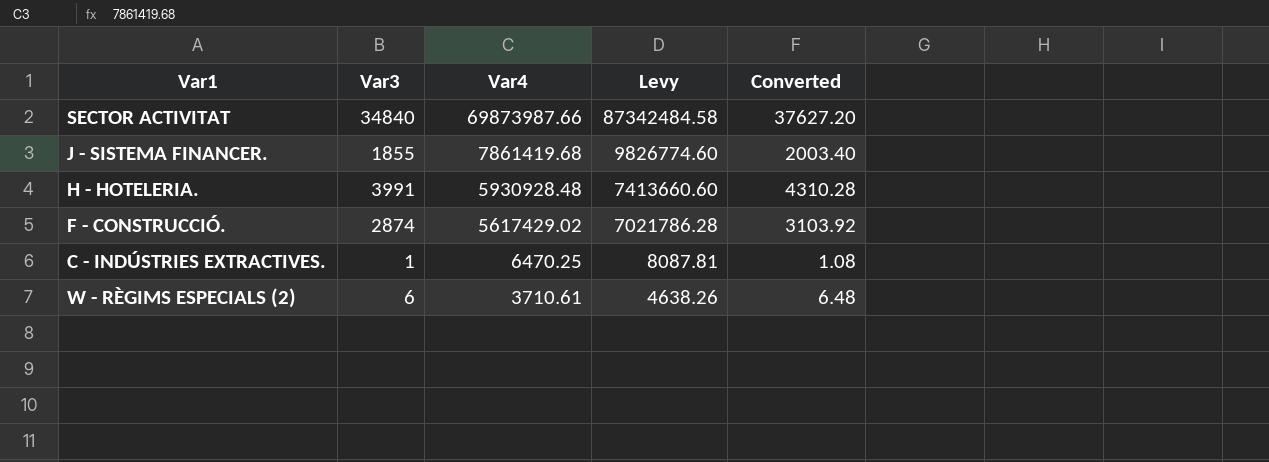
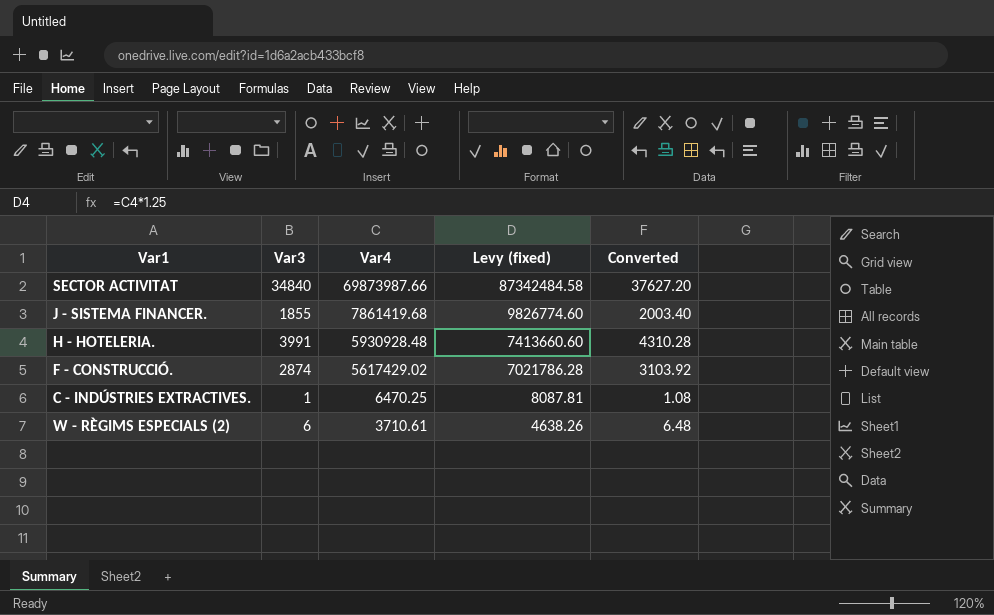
column name: Levy -> Levy (fixed)

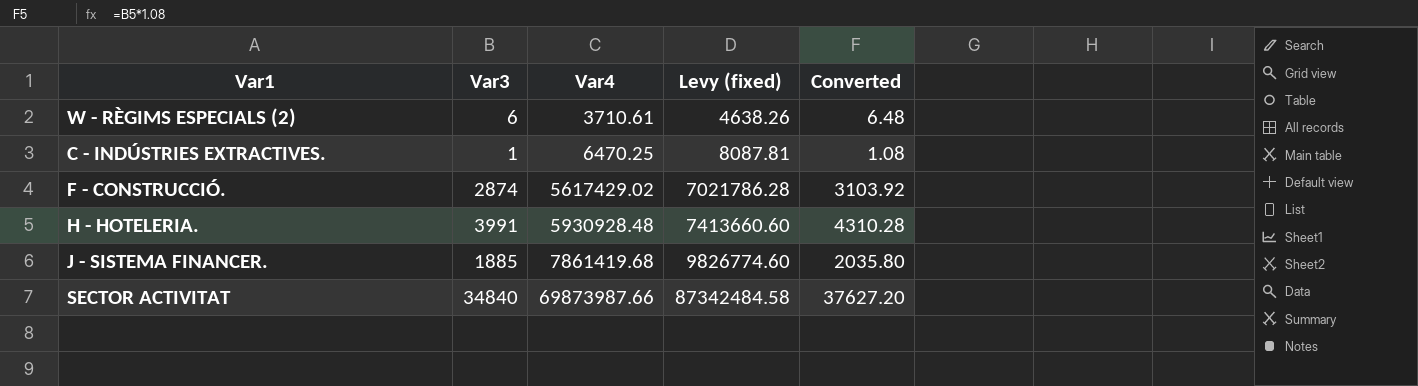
row order: Var4 descending -> Var4 ascending
J - SISTEMA FINANCER. | Var3: 1855 -> 1885
J - SISTEMA FINANCER. | Converted: 2003.40 -> 2035.80

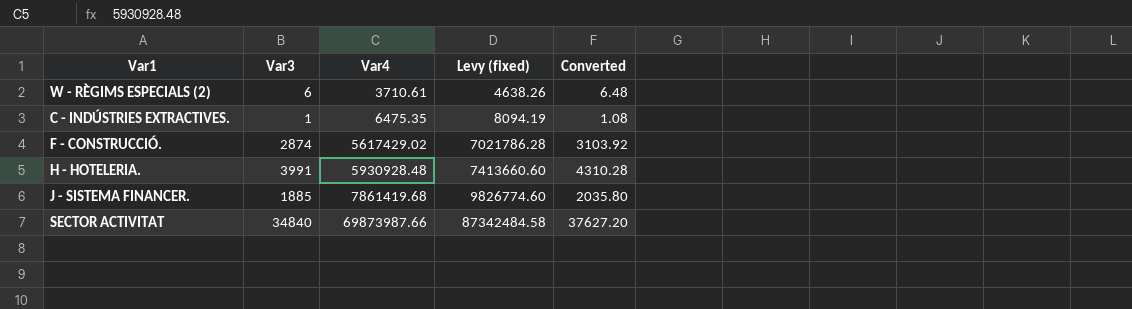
C - INDÚSTRIES EXTRACTIVES. | Var4: 6470.25 -> 6475.35
C - INDÚSTRIES EXTRACTIVES. | Levy (fixed): 8087.81 -> 8094.19

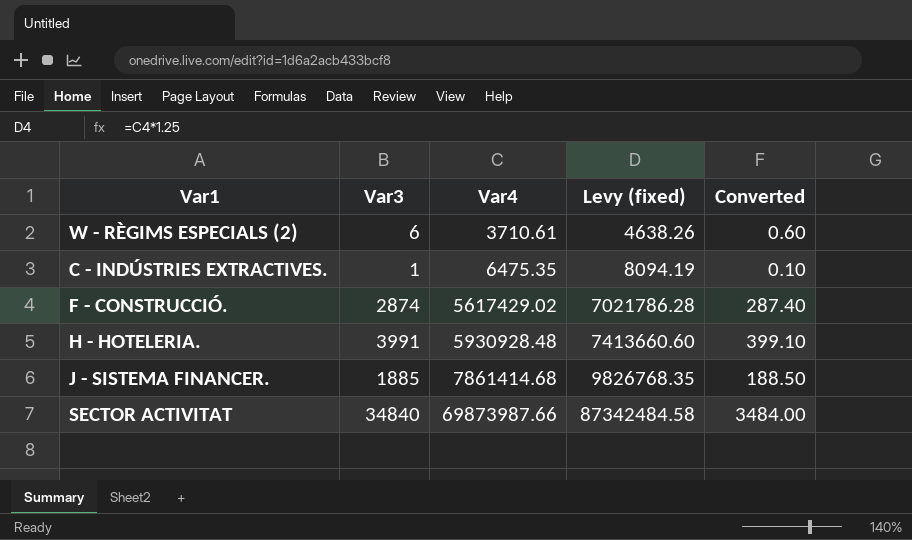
column Converted | formula: [Var3] * 1.08 -> [Var3] * 0.1
J - SISTEMA FINANCER. | Var4: 7861419.68 -> 7861414.68
J - SISTEMA FINANCER. | Levy (fixed): 9826774.60 -> 9826768.35

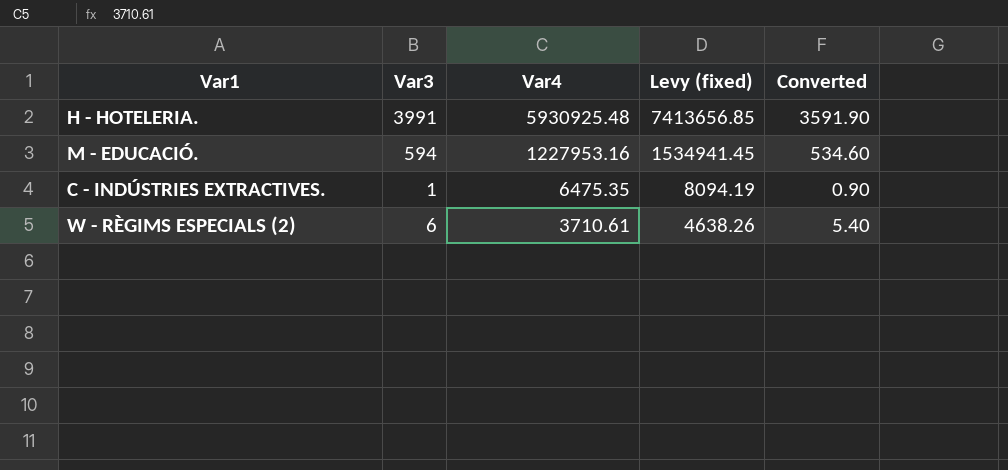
row order: Var4 ascending -> Var4 descending
column Converted | formula: [Var3] * 0.1 -> [Var3] * 0.9
row F - CONSTRUCCIÓ.: 2874 | 5617429.02 | 7021786.28 | 287.40 -> none
row J - SISTEMA FINANCER.: 1885 | 7861414.68 | 9826768.35 | 188.50 -> none
row SECTOR ACTIVITAT: 34840 | 69873987.66 | 87342484.58 | 3484.00 -> none
H - HOTELERIA. | Var4: 5930928.48 -> 5930925.48
H - HOTELERIA. | Levy (fixed): 7413660.60 -> 7413656.85
row M - EDUCACIÓ.: none -> 594 | 1227953.16 | 1534941.45 | 534.60

